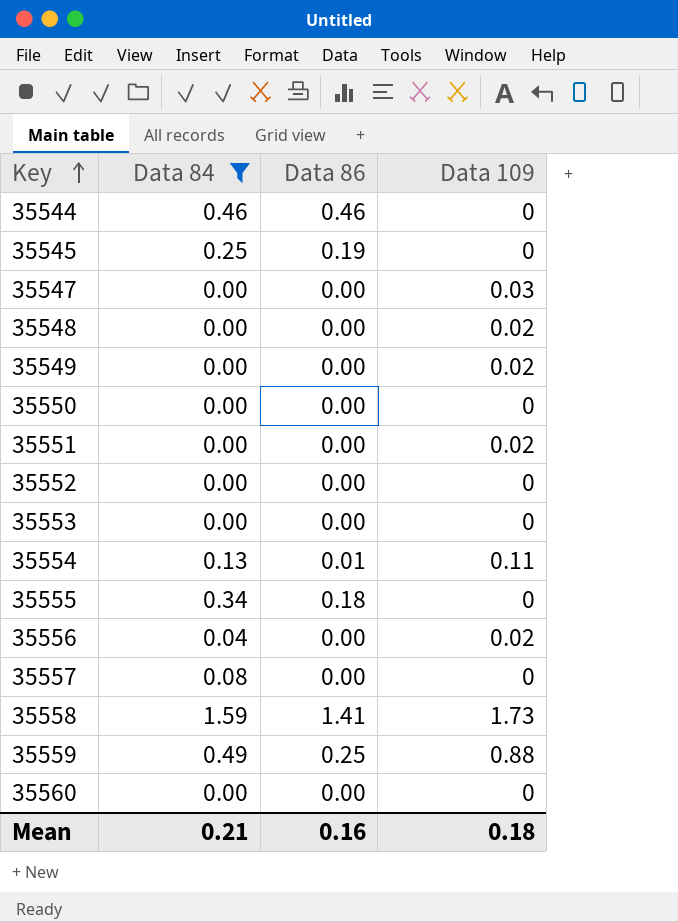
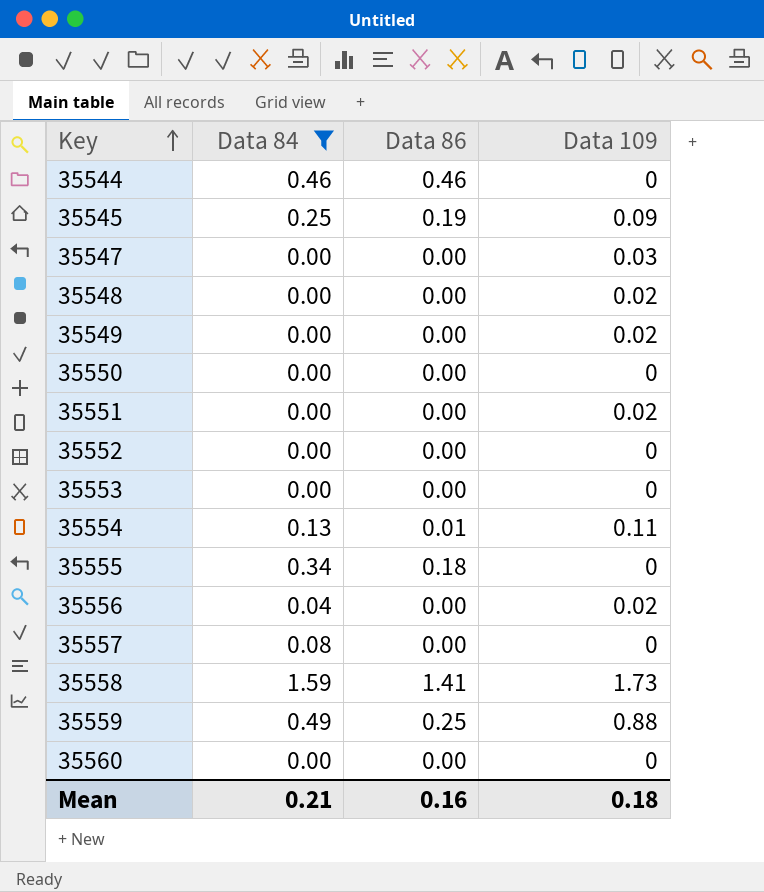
35545 | Data 109: 0 -> 0.09

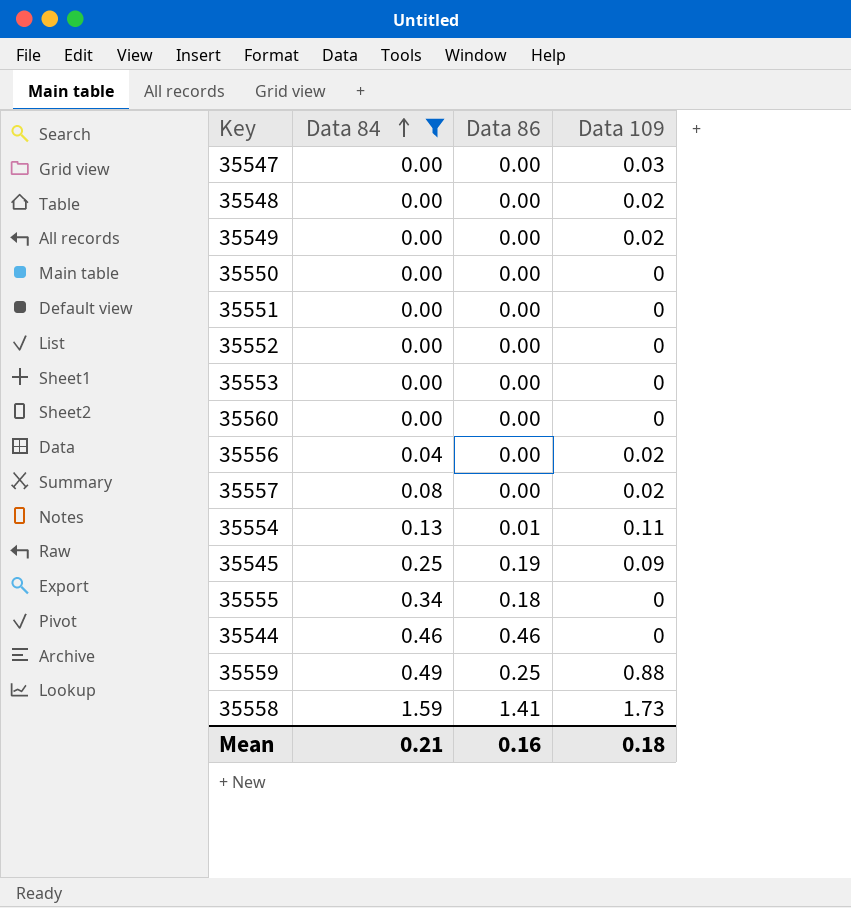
row order: Key ascending -> Data 84 ascending
35551 | Data 109: 0.02 -> 0
35557 | Data 109: 0 -> 0.02

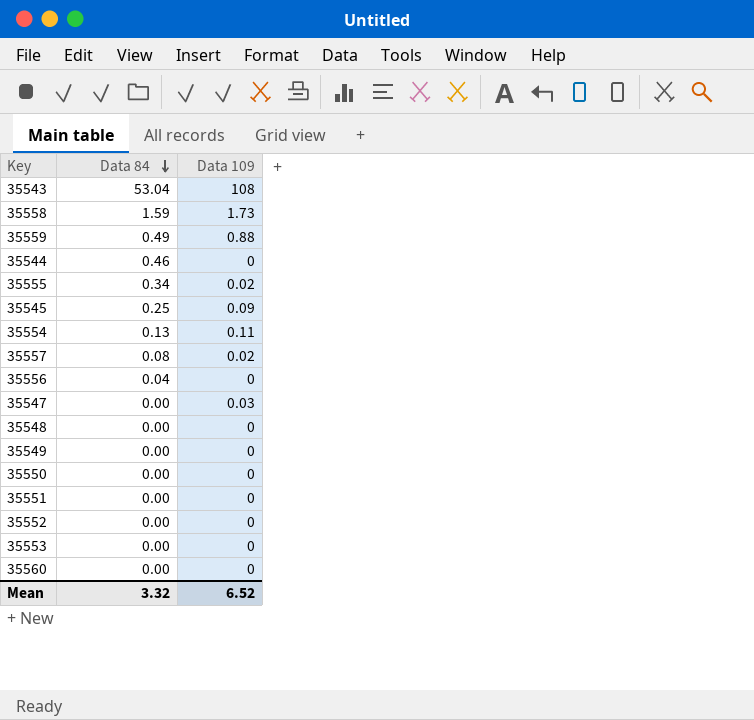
filter: Data 84 != 53.04 -> none
row order: Data 84 ascending -> Data 84 descending
column Data 86 | position: 3 -> none
35555 | Data 109: 0 -> 0.02
35556 | Data 109: 0.02 -> 0
35548 | Data 109: 0.02 -> 0
35549 | Data 109: 0.02 -> 0
Mean | Data 84: 0.21 -> 3.32
Mean | Data 109: 0.18 -> 6.52

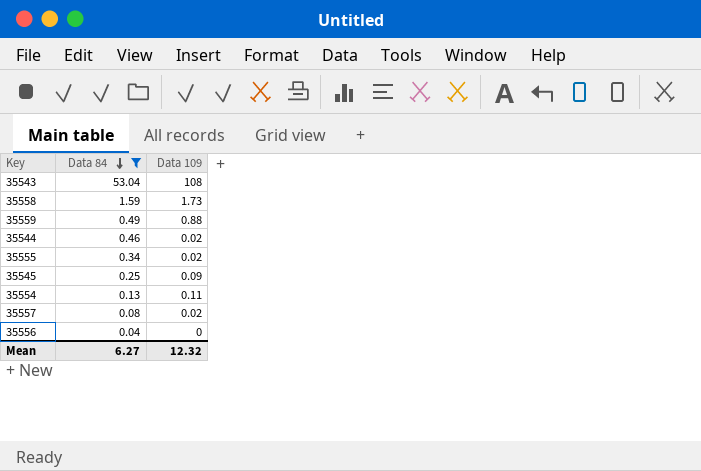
filter: none -> Data 84 != 0.00
35544 | Data 109: 0 -> 0.02
Mean | Data 84: 3.32 -> 6.27
Mean | Data 109: 6.52 -> 12.32

